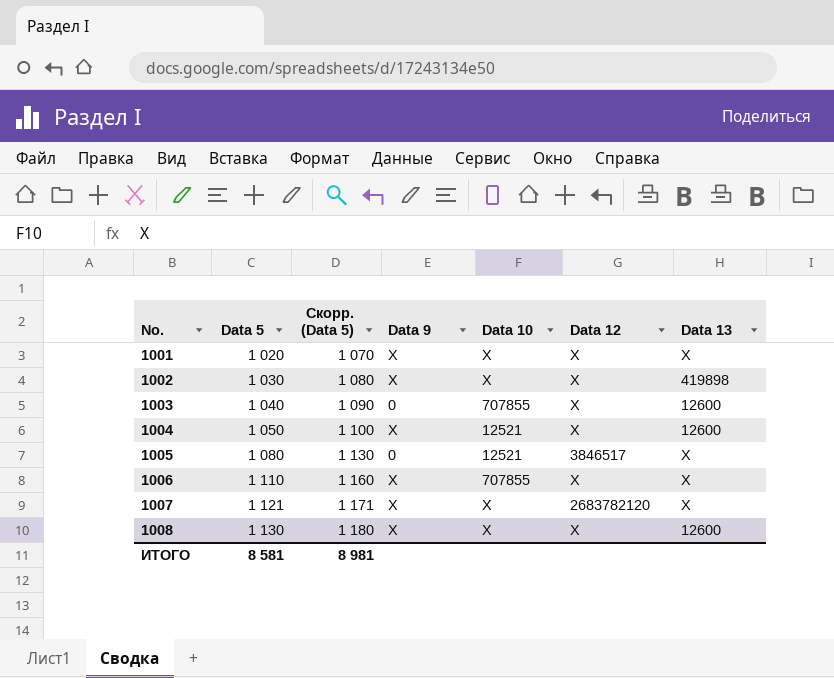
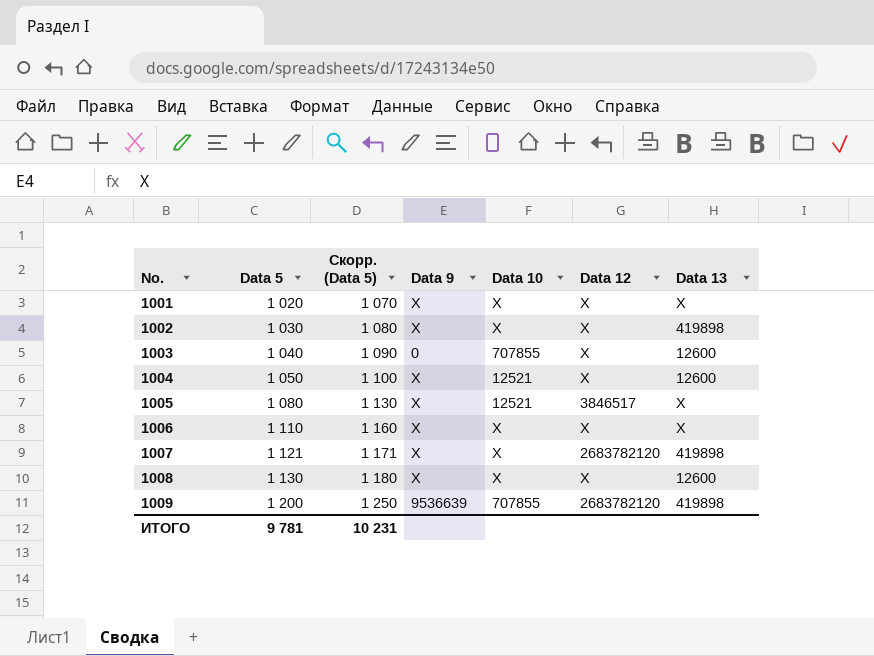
1005 | Data 9: 0 -> Х
1006 | Data 10: 707855 -> Х
1007 | Data 13: Х -> 419898
row 1009: none -> 1 200 | 1 250 | 9536639 | 707855 | 2683782120 | 419898
ИТОГО | Data 5: 8 581 -> 9 781
ИТОГО | Скорр. (Data 5): 8 981 -> 10 231

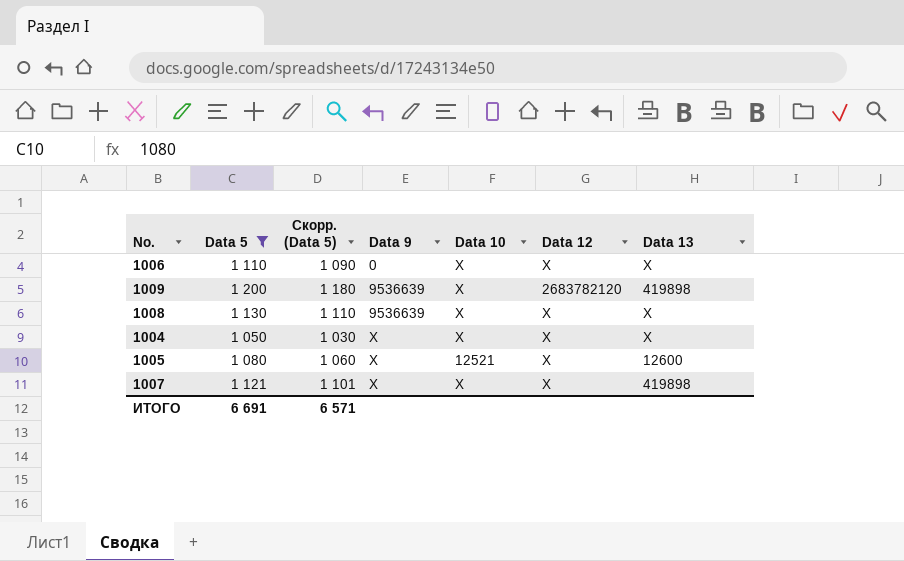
filter: none -> Data 5 >= 1 050
row order: No. ascending -> Data 9 ascending
column Скорр. (Data 5) | formula: [Data 5] + 50 -> [Data 5] - 20
1006 | Data 9: Х -> 0
1009 | Data 10: 707855 -> Х
1008 | Data 9: Х -> 9536639
1008 | Data 13: 12600 -> Х
1004 | Data 10: 12521 -> Х
1004 | Data 13: 12600 -> Х
1005 | Data 12: 3846517 -> Х
1005 | Data 13: Х -> 12600
1007 | Data 12: 2683782120 -> Х
ИТОГО | Data 5: 9 781 -> 6 691
ИТОГО | Скорр. (Data 5): 10 231 -> 6 571

